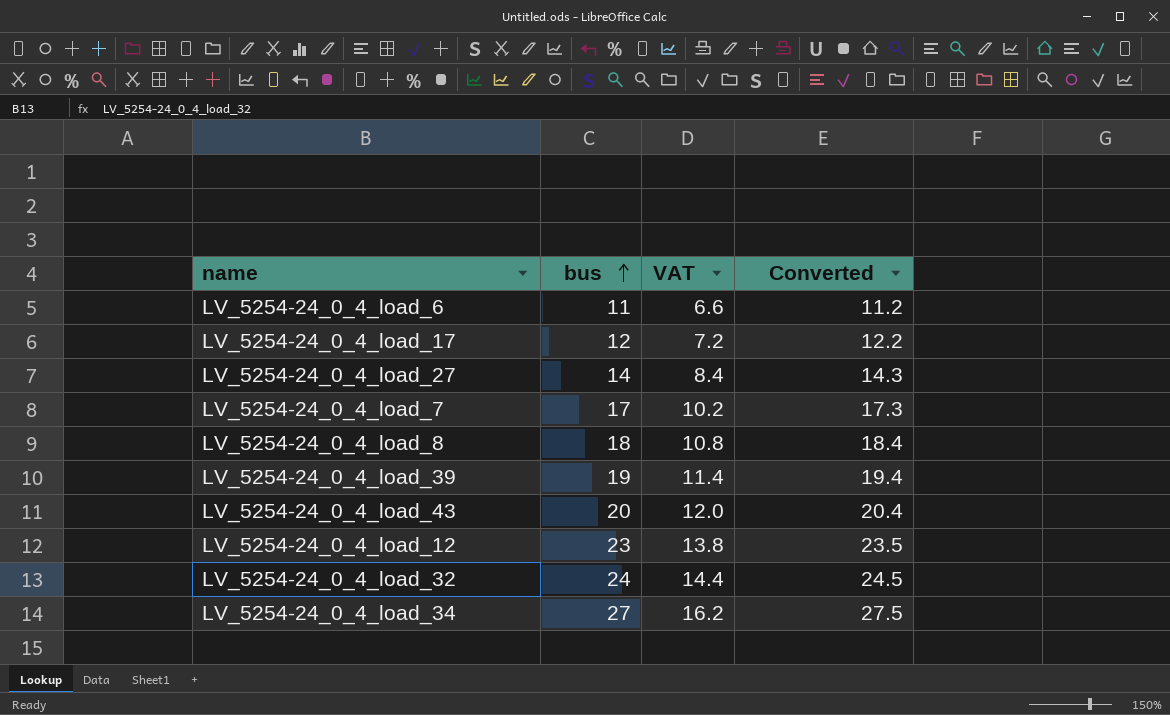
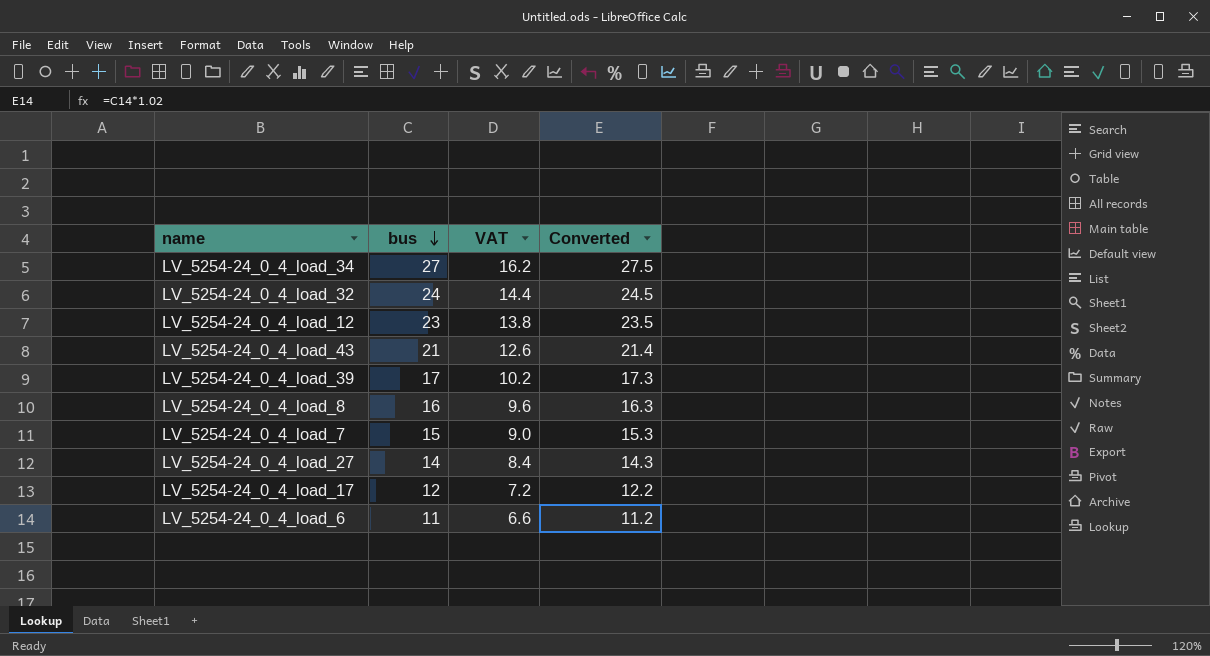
row order: bus ascending -> bus descending
LV_5254-24_0_4_load_43 | bus: 20 -> 21
LV_5254-24_0_4_load_43 | VAT: 12.0 -> 12.6
LV_5254-24_0_4_load_43 | Converted: 20.4 -> 21.4
LV_5254-24_0_4_load_39 | bus: 19 -> 17
LV_5254-24_0_4_load_39 | VAT: 11.4 -> 10.2
LV_5254-24_0_4_load_39 | Converted: 19.4 -> 17.3
LV_5254-24_0_4_load_8 | bus: 18 -> 16
LV_5254-24_0_4_load_8 | VAT: 10.8 -> 9.6
LV_5254-24_0_4_load_8 | Converted: 18.4 -> 16.3
LV_5254-24_0_4_load_7 | bus: 17 -> 15
LV_5254-24_0_4_load_7 | VAT: 10.2 -> 9.0
LV_5254-24_0_4_load_7 | Converted: 17.3 -> 15.3

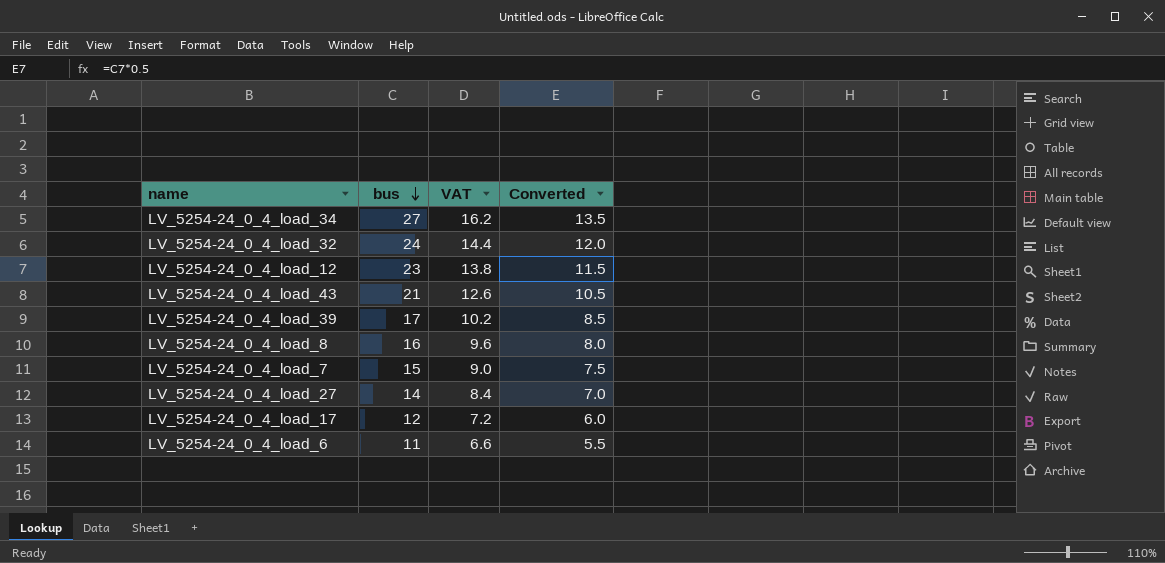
column Converted | formula: [bus] * 1.02 -> [bus] * 0.5

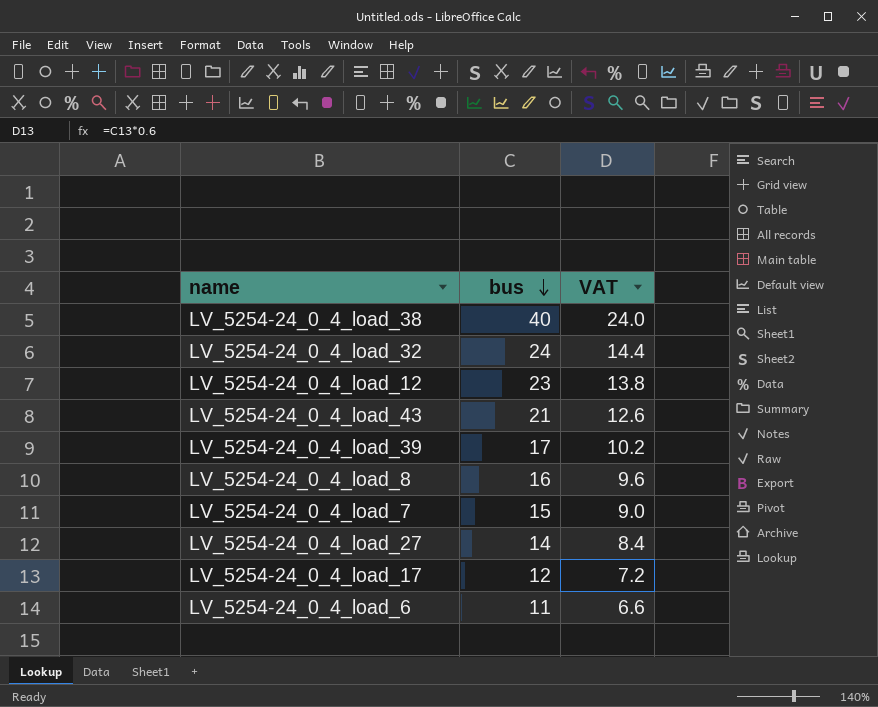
column Converted | formula: [bus] * 0.5 -> none
row LV_5254-24_0_4_load_34: 27 | 16.2 | 13.5 -> none
row LV_5254-24_0_4_load_38: none -> 40 | 24.0

